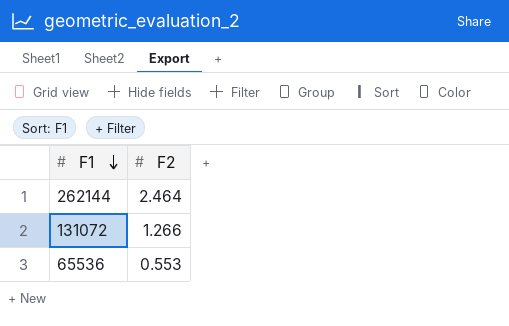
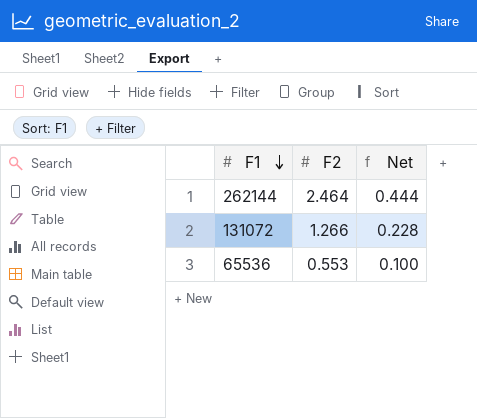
column Net | formula: none -> [F2] * 0.18

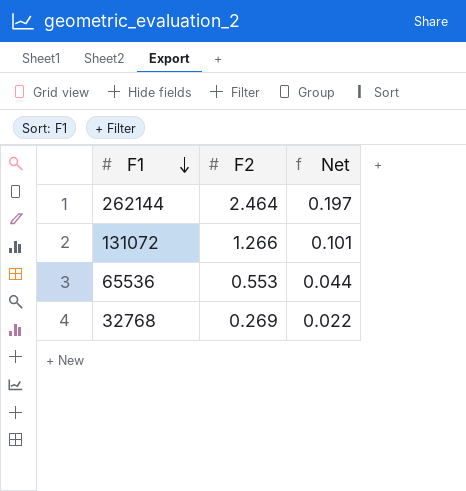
column Net | formula: [F2] * 0.18 -> [F2] * 0.08
row 32768: none -> 0.269 | 0.022

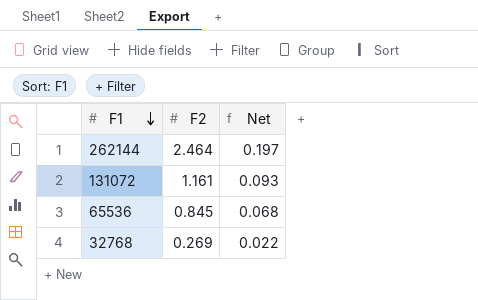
131072 | F2: 1.266 -> 1.161
131072 | Net: 0.101 -> 0.093
65536 | F2: 0.553 -> 0.845
65536 | Net: 0.044 -> 0.068

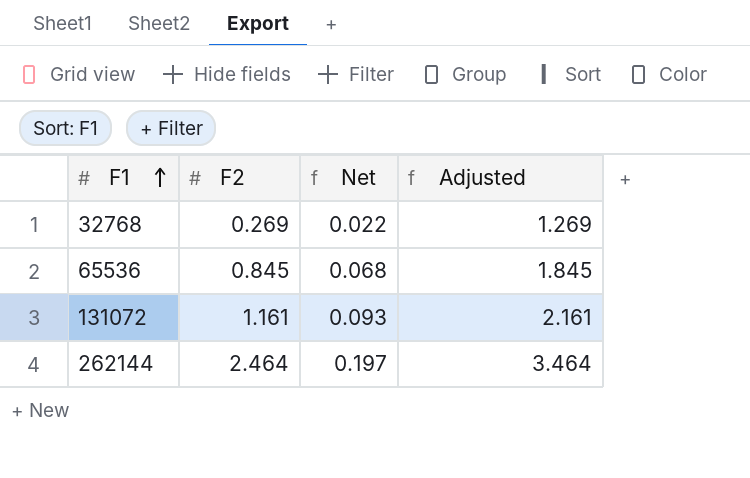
row order: F1 descending -> F1 ascending
column Adjusted | formula: none -> [F2] + 1

